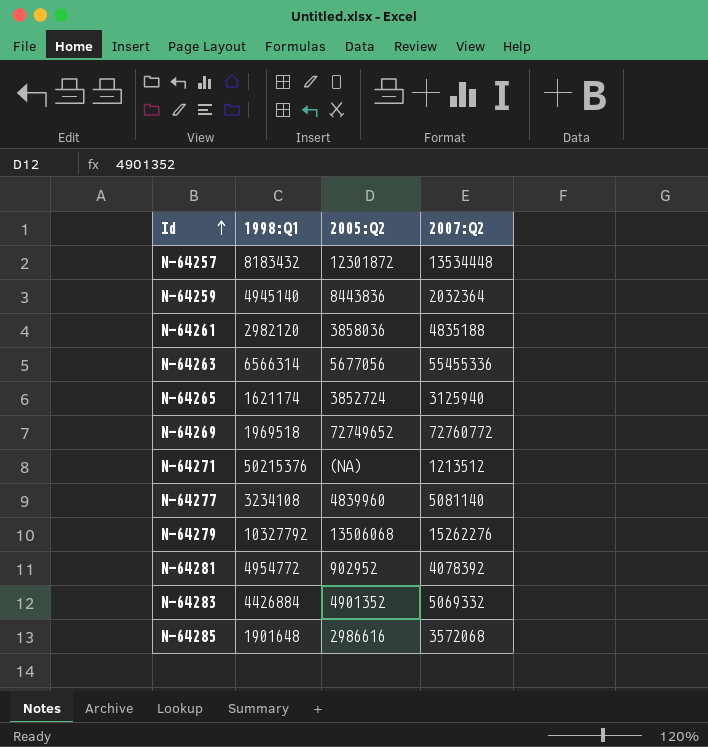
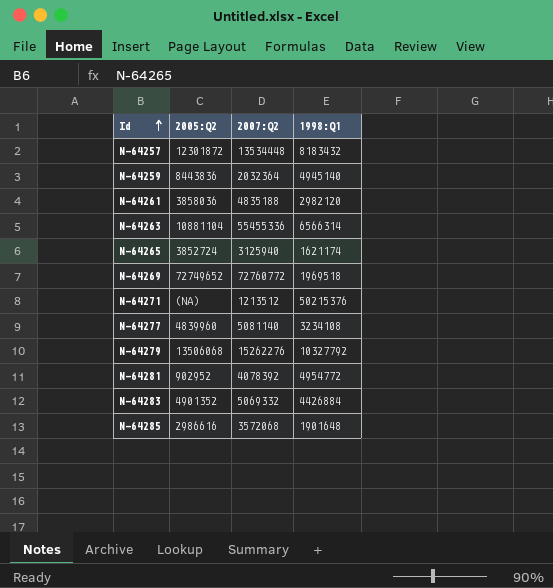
column 1998:Q1 | position: 2 -> 4
N-64263 | 2005:Q2: 5677056 -> 10881104

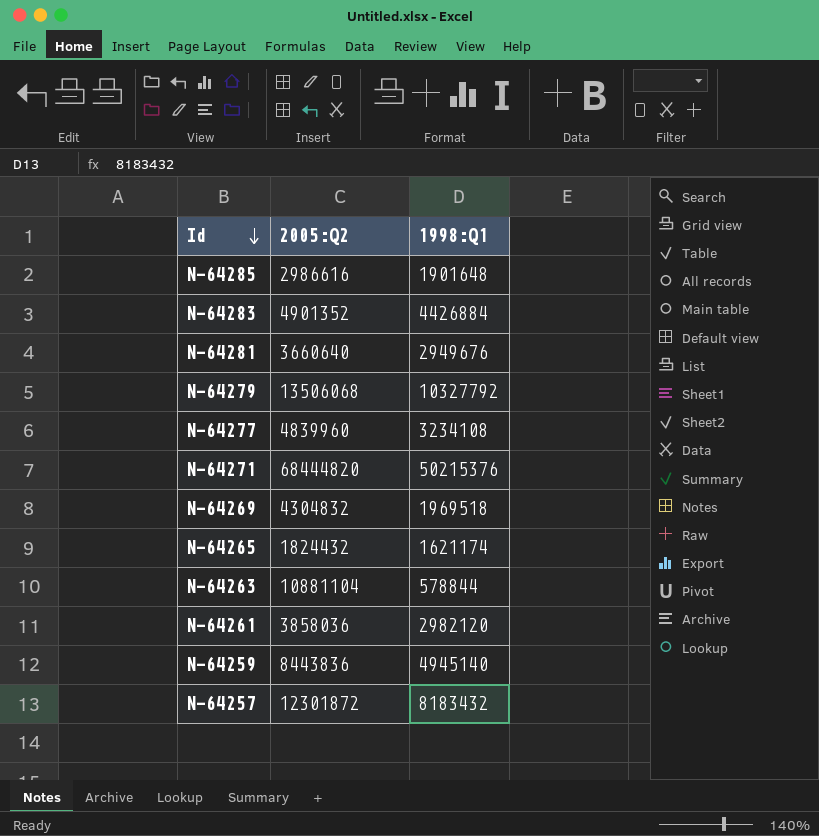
row order: Id ascending -> Id descending
column 2007:Q2 | position: 3 -> none
N-64281 | 2005:Q2: 902952 -> 3660640
N-64281 | 1998:Q1: 4954772 -> 2949676
N-64271 | 2005:Q2: (NA) -> 68444820
N-64269 | 2005:Q2: 72749652 -> 4304832
N-64265 | 2005:Q2: 3852724 -> 1824432
N-64263 | 1998:Q1: 6566314 -> 578844

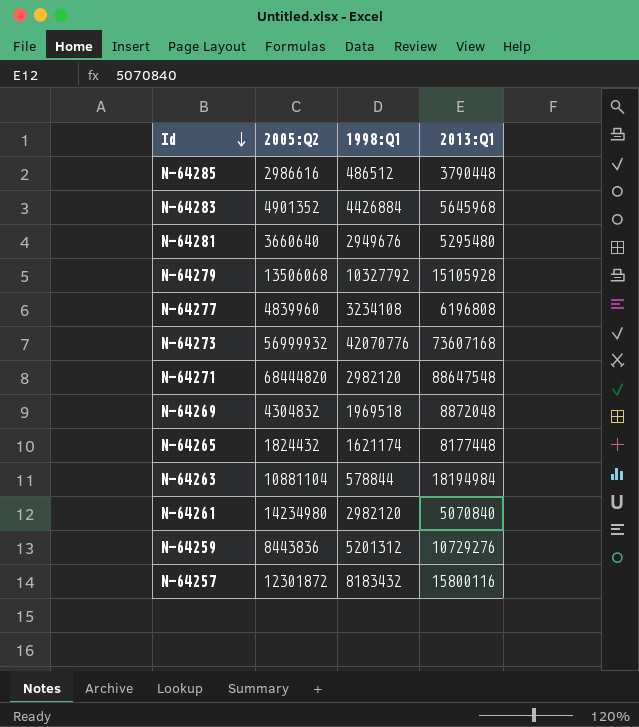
column 2013:Q1 | position: none -> 4
N-64285 | 1998:Q1: 1901648 -> 486512
row N-64273: none -> 56999932 | 42070776 | 73607168
N-64271 | 1998:Q1: 50215376 -> 2982120
N-64261 | 2005:Q2: 3858036 -> 14234980
N-64259 | 1998:Q1: 4945140 -> 5201312

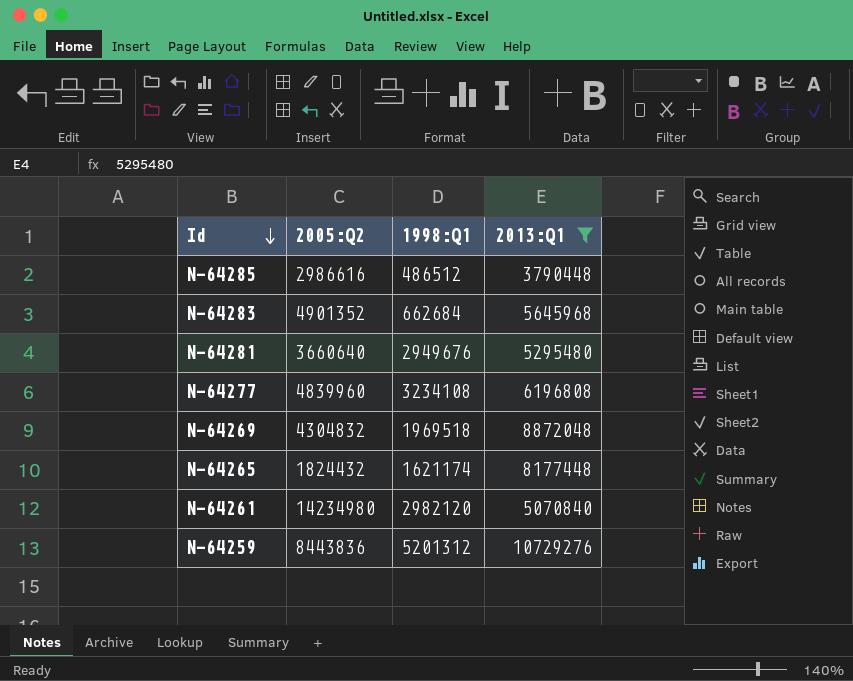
filter: none -> 2013:Q1 <= 10729276
N-64283 | 1998:Q1: 4426884 -> 662684

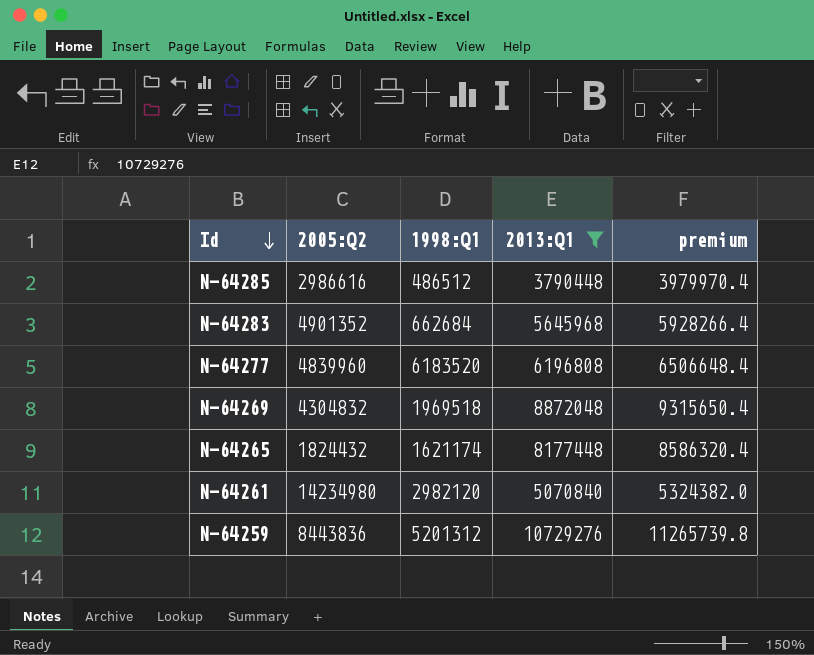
column premium | formula: none -> [2013:Q1] * 1.05
row N-64281: 3660640 | 2949676 | 5295480 -> none
N-64277 | 1998:Q1: 3234108 -> 6183520

